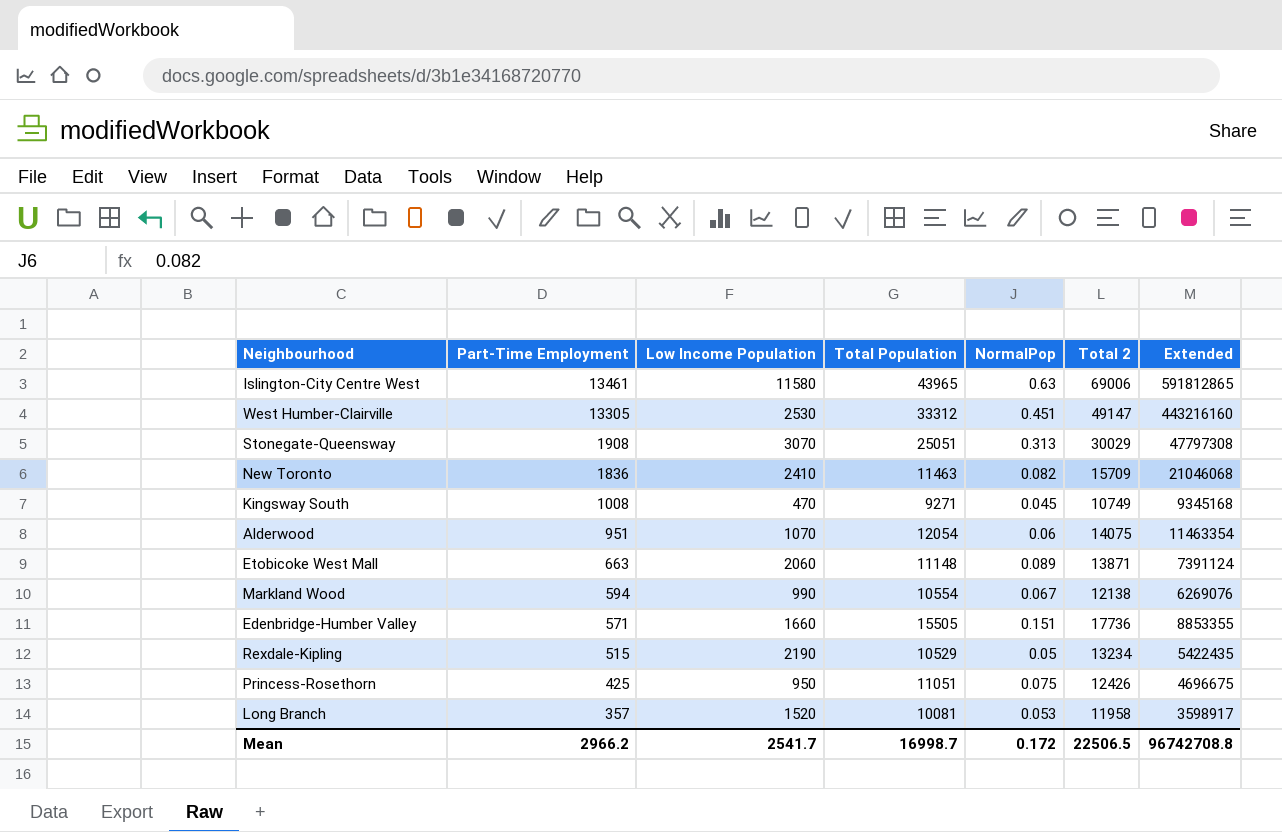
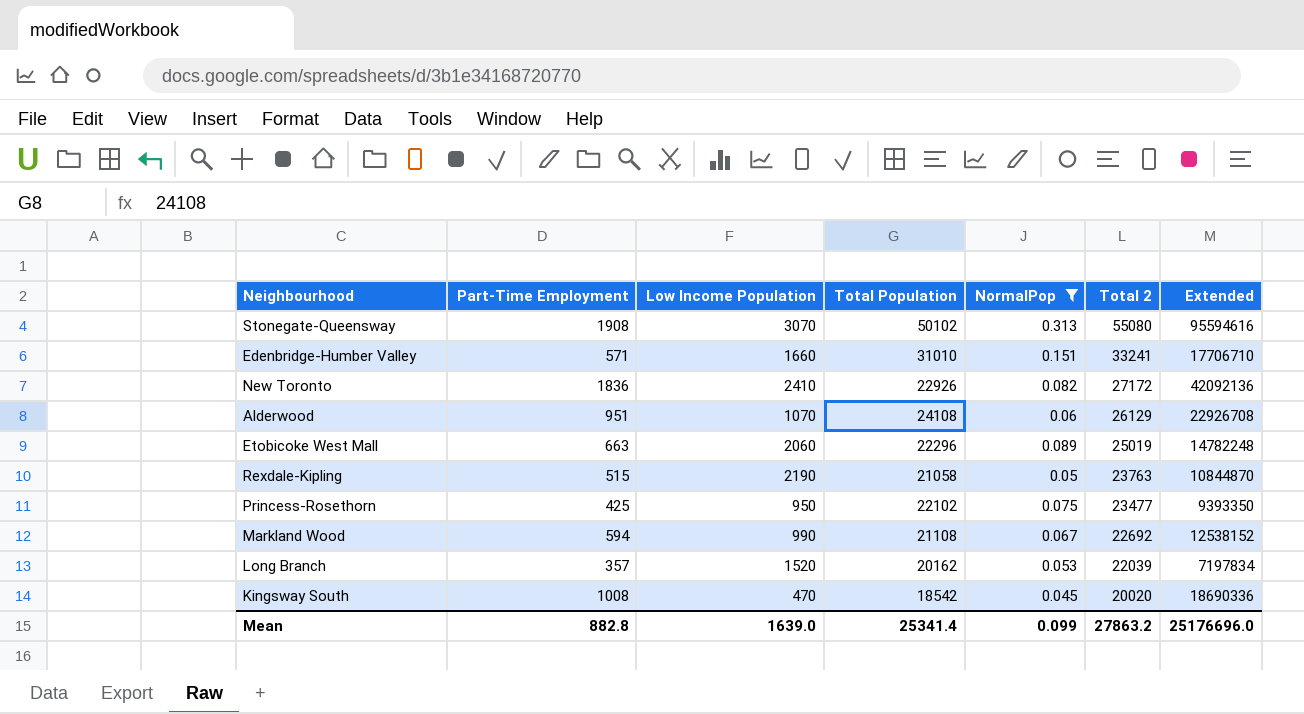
filter: none -> NormalPop <= 0.313
row order: Part-Time Employment descending -> Total 2 descending
Stonegate-Queensway | Total Population: 25051 -> 50102
Stonegate-Queensway | Total 2: 30029 -> 55080
Stonegate-Queensway | Extended: 47797308 -> 95594616
Edenbridge-Humber Valley | Total Population: 15505 -> 31010
Edenbridge-Humber Valley | Total 2: 17736 -> 33241
Edenbridge-Humber Valley | Extended: 8853355 -> 17706710
New Toronto | Total Population: 11463 -> 22926
New Toronto | Total 2: 15709 -> 27172
New Toronto | Extended: 21046068 -> 42092136
Alderwood | Total Population: 12054 -> 24108
Alderwood | Total 2: 14075 -> 26129
Alderwood | Extended: 11463354 -> 22926708
Etobicoke West Mall | Total Population: 11148 -> 22296
Etobicoke West Mall | Total 2: 13871 -> 25019
Etobicoke West Mall | Extended: 7391124 -> 14782248
Rexdale-Kipling | Total Population: 10529 -> 21058
Rexdale-Kipling | Total 2: 13234 -> 23763
Rexdale-Kipling | Extended: 5422435 -> 10844870
Princess-Rosethorn | Total Population: 11051 -> 22102
Princess-Rosethorn | Total 2: 12426 -> 23477
Princess-Rosethorn | Extended: 4696675 -> 9393350
Markland Wood | Total Population: 10554 -> 21108
Markland Wood | Total 2: 12138 -> 22692
Markland Wood | Extended: 6269076 -> 12538152
Long Branch | Total Population: 10081 -> 20162
Long Branch | Total 2: 11958 -> 22039
Long Branch | Extended: 3598917 -> 7197834
Kingsway South | Total Population: 9271 -> 18542
Kingsway South | Total 2: 10749 -> 20020
Kingsway South | Extended: 9345168 -> 18690336
Mean | Part-Time Employment: 2966.2 -> 882.8
Mean | Low Income Population: 2541.7 -> 1639.0
Mean | Total Population: 16998.7 -> 25341.4
Mean | NormalPop: 0.172 -> 0.099
Mean | Total 2: 22506.5 -> 27863.2
Mean | Extended: 96742708.8 -> 25176696.0

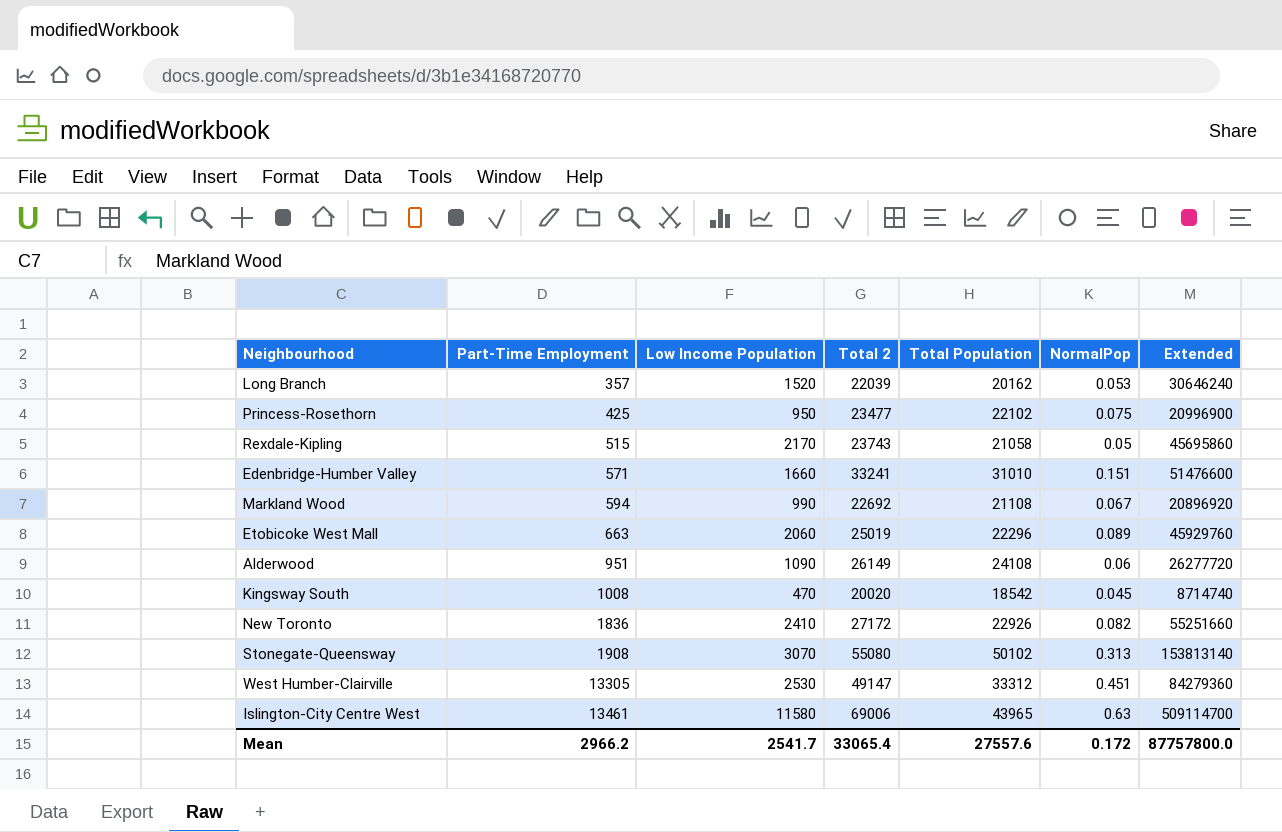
filter: NormalPop <= 0.313 -> none
row order: Total 2 descending -> Part-Time Employment ascending
column Total 2 | position: 6 -> 4
column Extended | formula: [Part-Time Employment] * [Total Population] -> [Low Income Population] * [Total Population]
Rexdale-Kipling | Low Income Population: 2190 -> 2170
Rexdale-Kipling | Total 2: 23763 -> 23743
Alderwood | Low Income Population: 1070 -> 1090
Alderwood | Total 2: 26129 -> 26149
Mean | Part-Time Employment: 882.8 -> 2966.2
Mean | Low Income Population: 1639.0 -> 2541.7
Mean | Total 2: 27863.2 -> 33065.4
Mean | Total Population: 25341.4 -> 27557.6
Mean | NormalPop: 0.099 -> 0.172
Mean | Extended: 25176696.0 -> 87757800.0

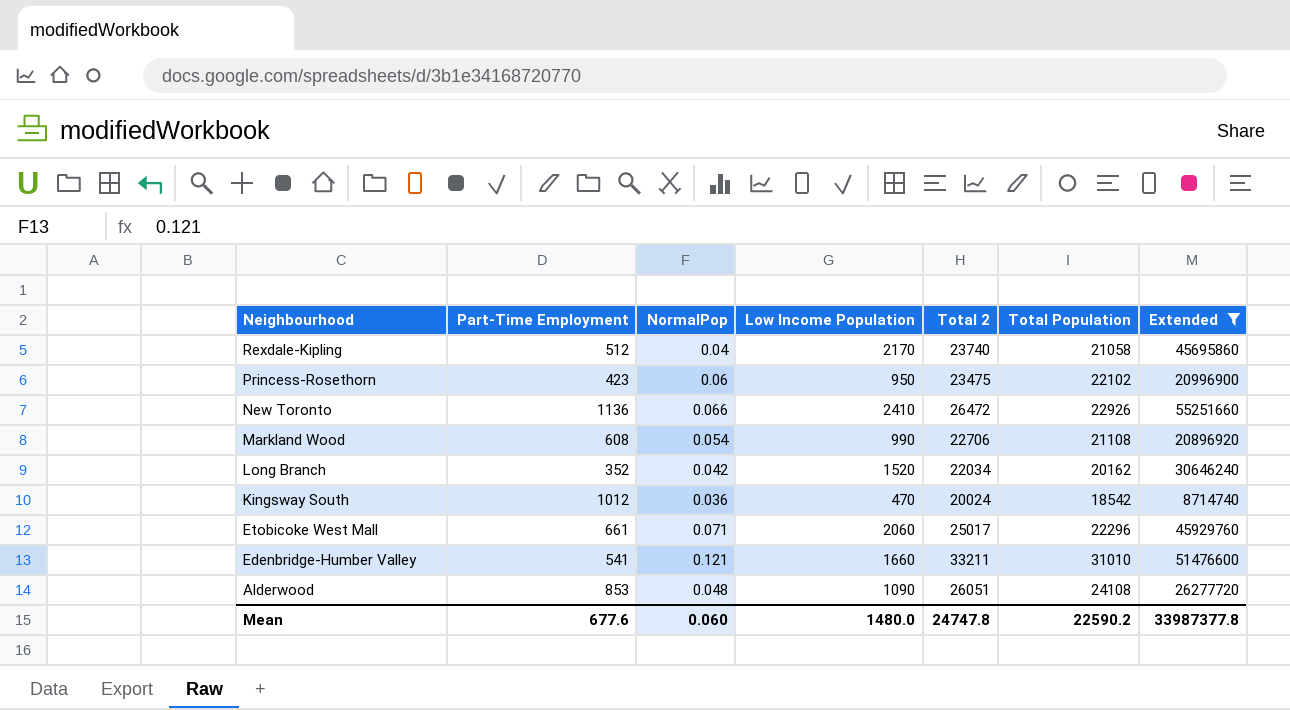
filter: none -> Extended <= 55251660
row order: Part-Time Employment ascending -> Neighbourhood descending
column NormalPop | position: 6 -> 3
Rexdale-Kipling | Part-Time Employment: 515 -> 512
Rexdale-Kipling | NormalPop: 0.05 -> 0.04
Rexdale-Kipling | Total 2: 23743 -> 23740
Princess-Rosethorn | Part-Time Employment: 425 -> 423
Princess-Rosethorn | NormalPop: 0.075 -> 0.06
Princess-Rosethorn | Total 2: 23477 -> 23475
New Toronto | Part-Time Employment: 1836 -> 1136
New Toronto | NormalPop: 0.082 -> 0.066
New Toronto | Total 2: 27172 -> 26472
Markland Wood | Part-Time Employment: 594 -> 608
Markland Wood | NormalPop: 0.067 -> 0.054
Markland Wood | Total 2: 22692 -> 22706
Long Branch | Part-Time Employment: 357 -> 352
Long Branch | NormalPop: 0.053 -> 0.042
Long Branch | Total 2: 22039 -> 22034
Kingsway South | Part-Time Employment: 1008 -> 1012
Kingsway South | NormalPop: 0.045 -> 0.036
Kingsway South | Total 2: 20020 -> 20024
Etobicoke West Mall | Part-Time Employment: 663 -> 661
Etobicoke West Mall | NormalPop: 0.089 -> 0.071
Etobicoke West Mall | Total 2: 25019 -> 25017
Edenbridge-Humber Valley | Part-Time Employment: 571 -> 541
Edenbridge-Humber Valley | NormalPop: 0.151 -> 0.121
Edenbridge-Humber Valley | Total 2: 33241 -> 33211
Alderwood | Part-Time Employment: 951 -> 853
Alderwood | NormalPop: 0.06 -> 0.048
Alderwood | Total 2: 26149 -> 26051
Mean | Part-Time Employment: 2966.2 -> 677.6
Mean | NormalPop: 0.172 -> 0.060
Mean | Low Income Population: 2541.7 -> 1480.0
Mean | Total 2: 33065.4 -> 24747.8
Mean | Total Population: 27557.6 -> 22590.2
Mean | Extended: 87757800.0 -> 33987377.8

